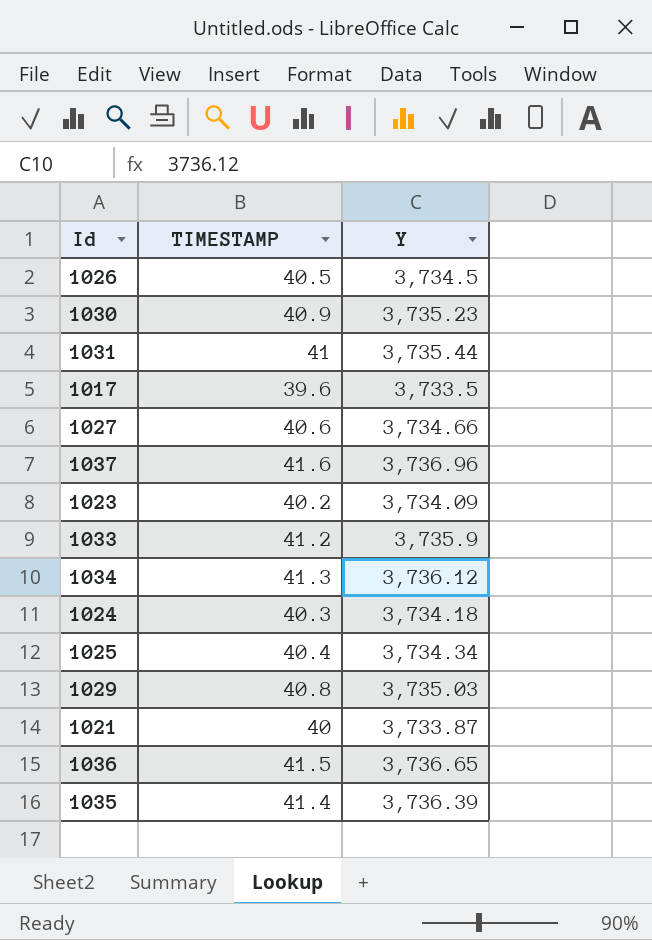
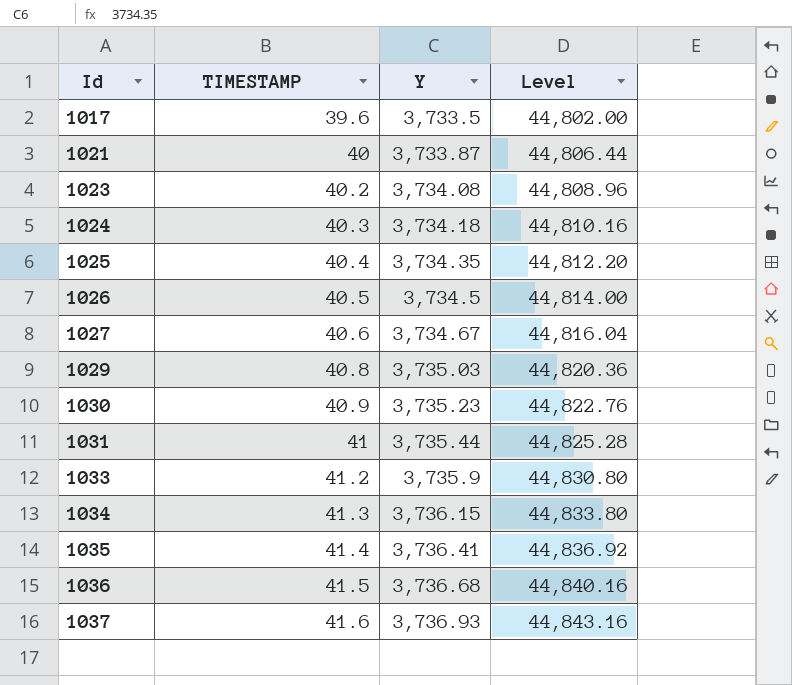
row order: none -> Id ascending
column Level | formula: none -> [Y] * 12
1023 | Y: 3,734.09 -> 3,734.08
1025 | Y: 3,734.34 -> 3,734.35
1027 | Y: 3,734.66 -> 3,734.67
1034 | Y: 3,736.12 -> 3,736.15
1035 | Y: 3,736.39 -> 3,736.41
1036 | Y: 3,736.65 -> 3,736.68
1037 | Y: 3,736.96 -> 3,736.93

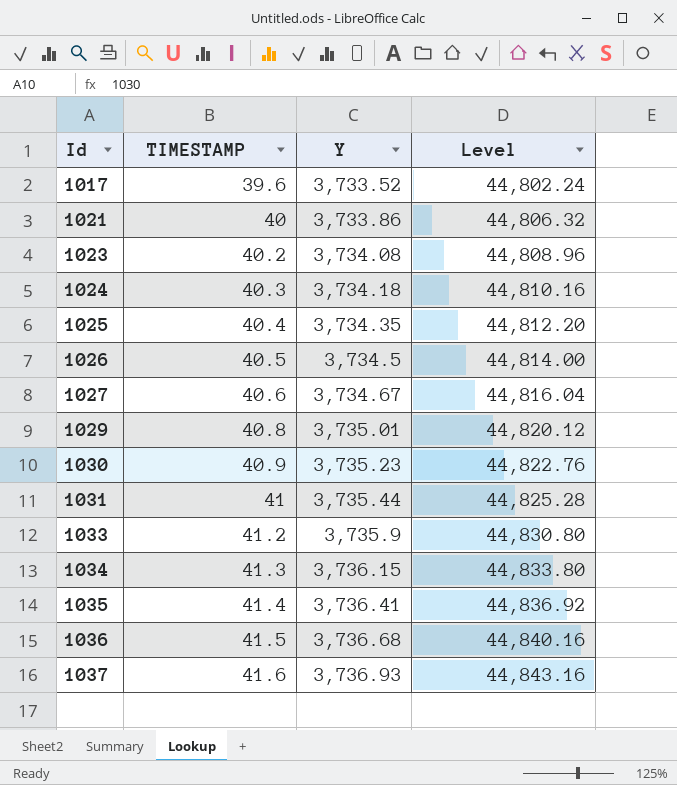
1017 | Y: 3,733.5 -> 3,733.52
1017 | Level: 44,802.00 -> 44,802.24
1021 | Y: 3,733.87 -> 3,733.86
1021 | Level: 44,806.44 -> 44,806.32
1029 | Y: 3,735.03 -> 3,735.01
1029 | Level: 44,820.36 -> 44,820.12

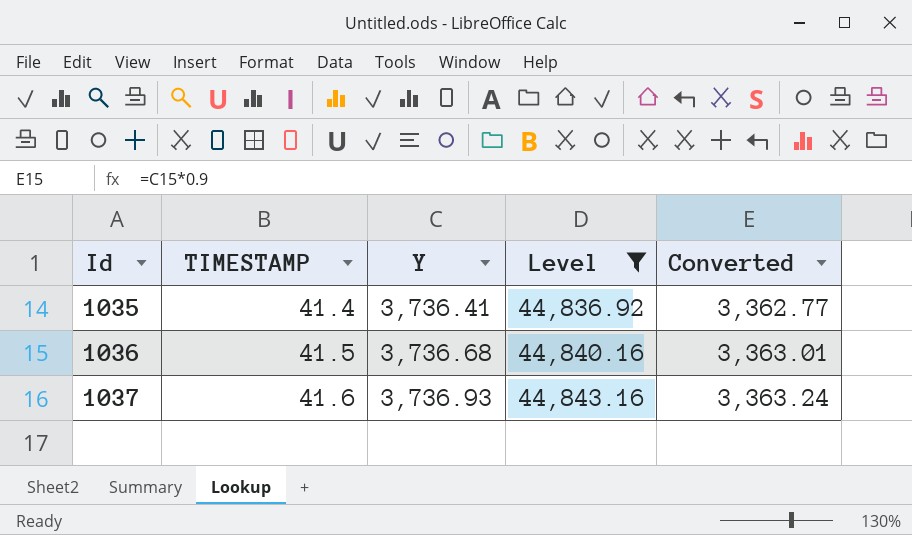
filter: none -> Level >= 44,836.92
column Converted | formula: none -> [Y] * 0.9

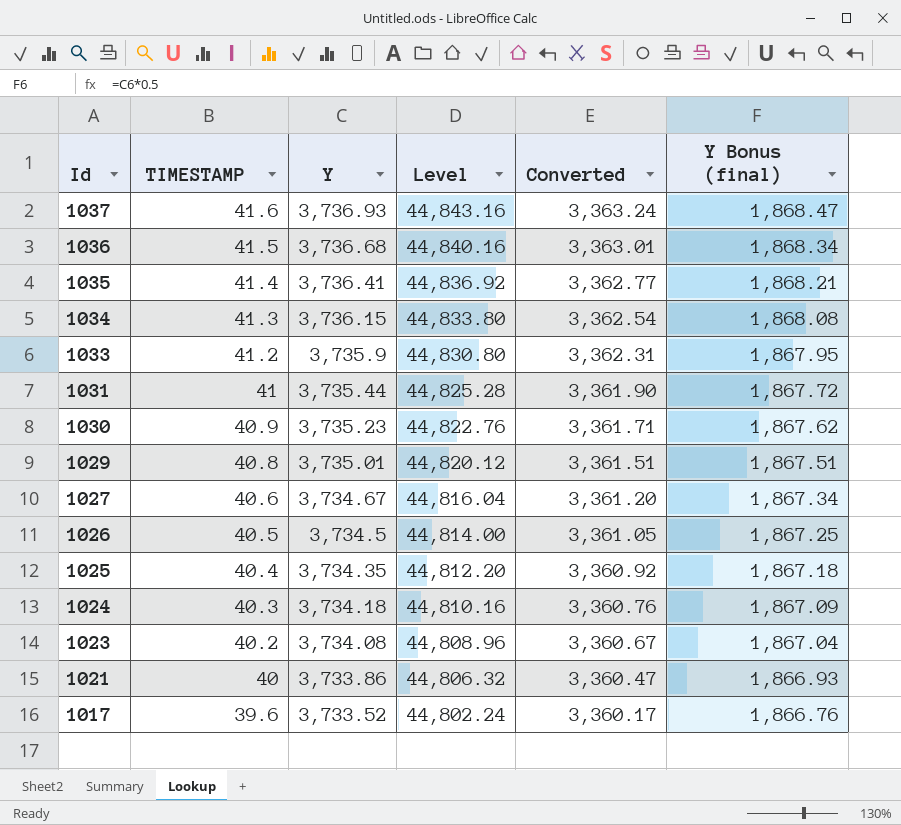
filter: Level >= 44,836.92 -> none
row order: Id ascending -> Id descending
column Y Bonus (final) | formula: none -> [Y] * 0.5

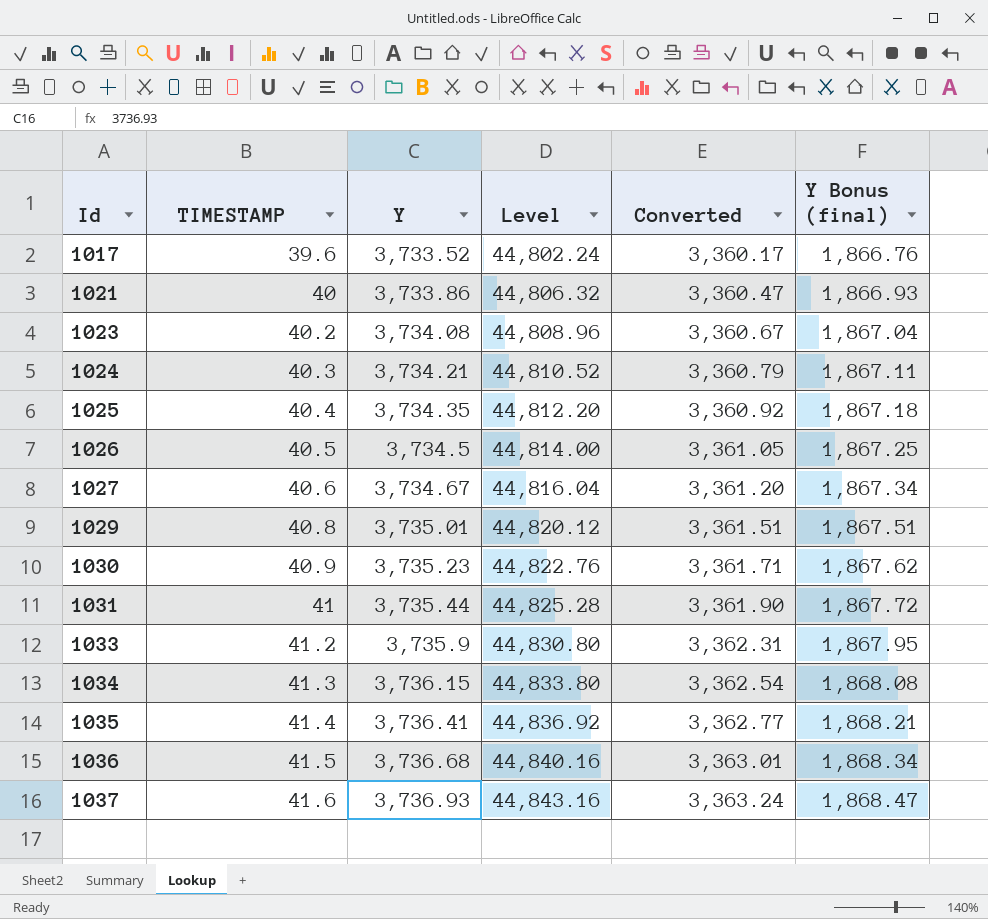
row order: Id descending -> Id ascending
1024 | Y: 3,734.18 -> 3,734.21
1024 | Level: 44,810.16 -> 44,810.52
1024 | Converted: 3,360.76 -> 3,360.79
1024 | Y Bonus (final): 1,867.09 -> 1,867.11

